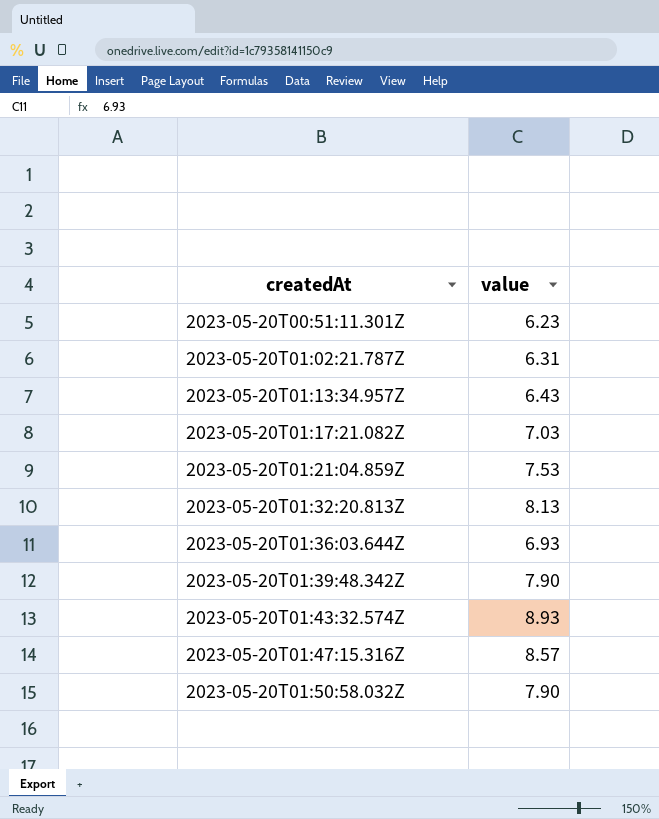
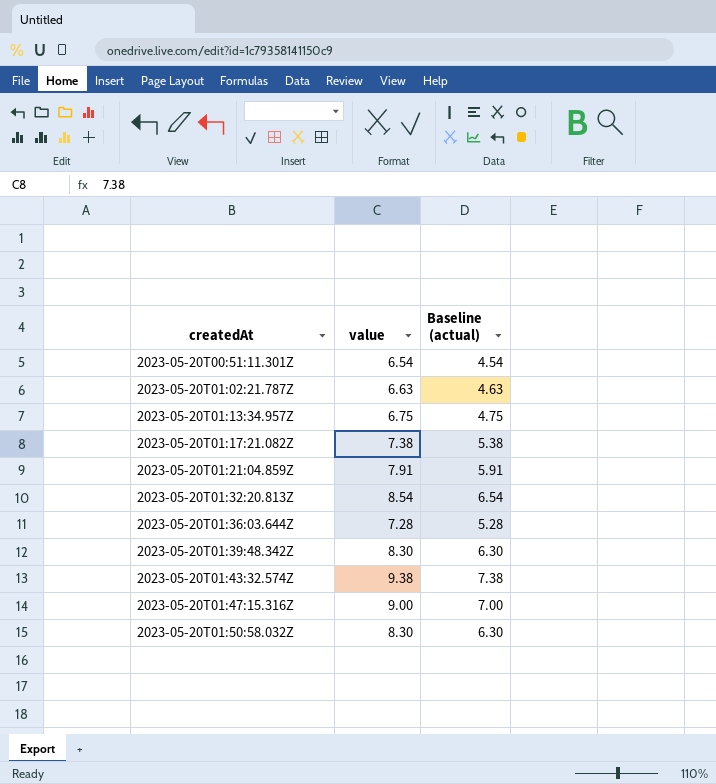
column Baseline (actual) | formula: none -> [value] - 2
2023-05-20T00:51:11.301Z | value: 6.23 -> 6.54
2023-05-20T01:02:21.787Z | value: 6.31 -> 6.63
2023-05-20T01:13:34.957Z | value: 6.43 -> 6.75
2023-05-20T01:17:21.082Z | value: 7.03 -> 7.38
2023-05-20T01:21:04.859Z | value: 7.53 -> 7.91
2023-05-20T01:32:20.813Z | value: 8.13 -> 8.54
2023-05-20T01:36:03.644Z | value: 6.93 -> 7.28
2023-05-20T01:39:48.342Z | value: 7.90 -> 8.30
2023-05-20T01:43:32.574Z | value: 8.93 -> 9.38
2023-05-20T01:47:15.316Z | value: 8.57 -> 9.00
2023-05-20T01:50:58.032Z | value: 7.90 -> 8.30

